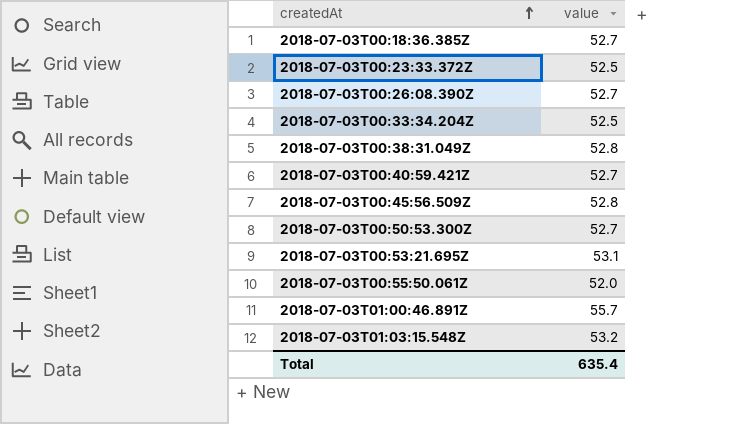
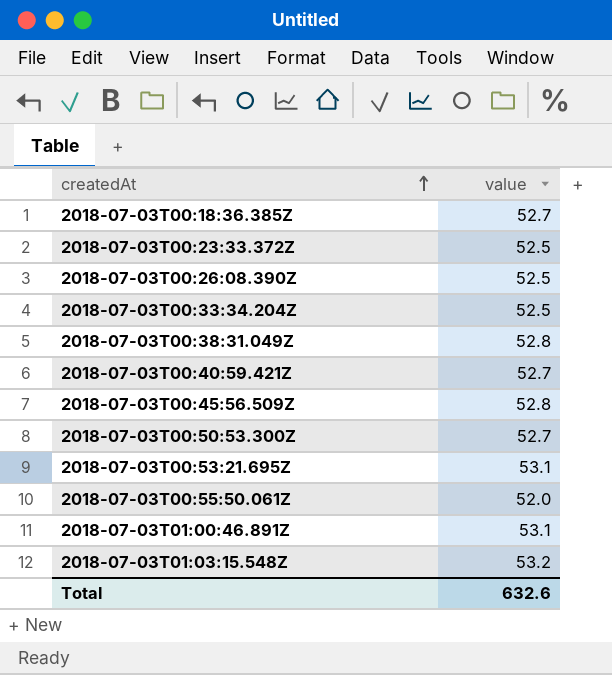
2018-07-03T00:26:08.390Z | value: 52.7 -> 52.5
2018-07-03T01:00:46.891Z | value: 55.7 -> 53.1
Total | value: 635.4 -> 632.6

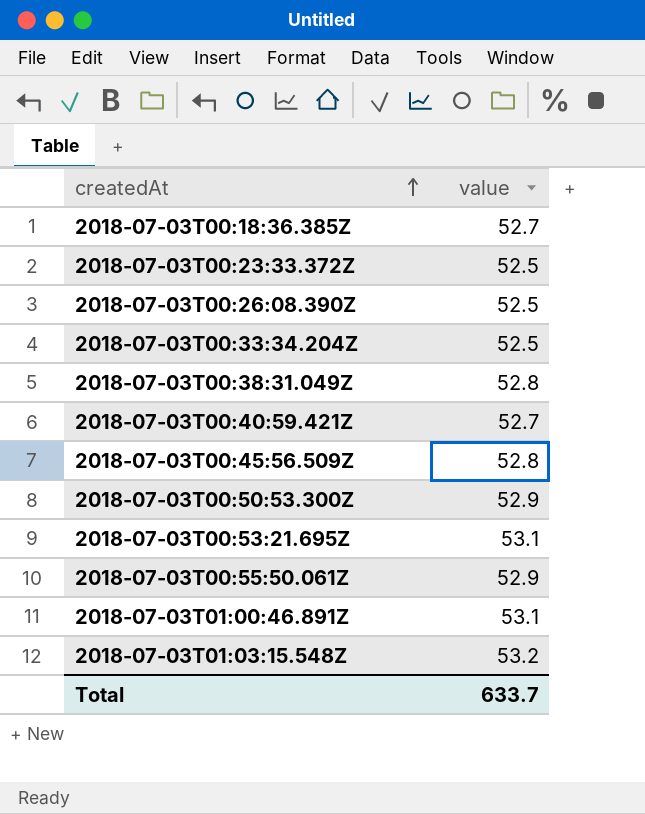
2018-07-03T00:50:53.300Z | value: 52.7 -> 52.9
2018-07-03T00:55:50.061Z | value: 52.0 -> 52.9
Total | value: 632.6 -> 633.7

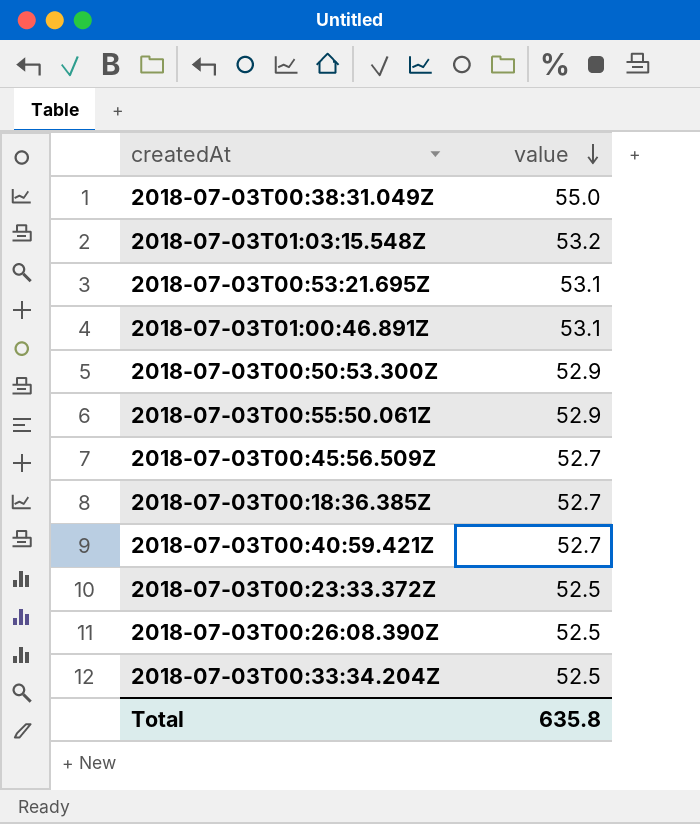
row order: createdAt ascending -> value descending
2018-07-03T00:38:31.049Z | value: 52.8 -> 55.0
2018-07-03T00:45:56.509Z | value: 52.8 -> 52.7
Total | value: 633.7 -> 635.8

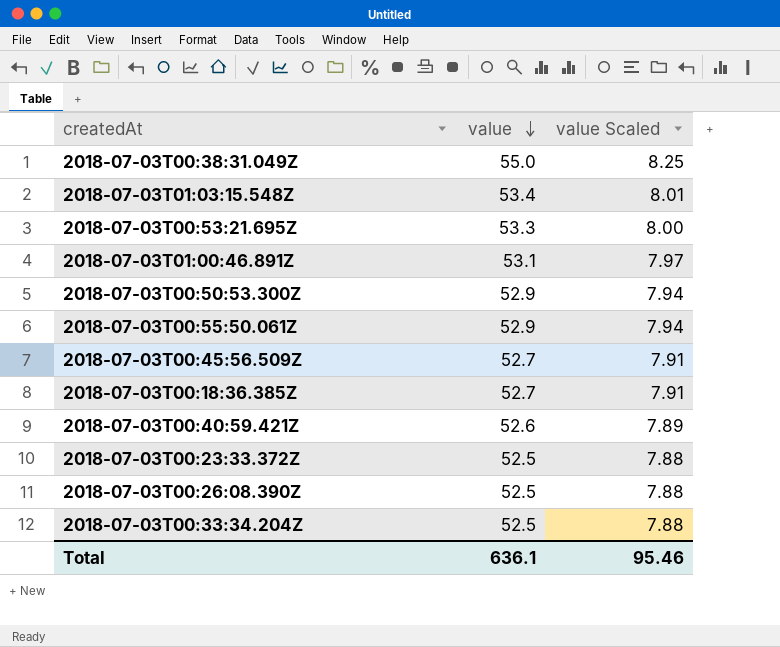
column value Scaled | formula: none -> [value] * 0.15
2018-07-03T01:03:15.548Z | value: 53.2 -> 53.4
2018-07-03T00:53:21.695Z | value: 53.1 -> 53.3
2018-07-03T00:40:59.421Z | value: 52.7 -> 52.6
Total | value: 635.8 -> 636.1

